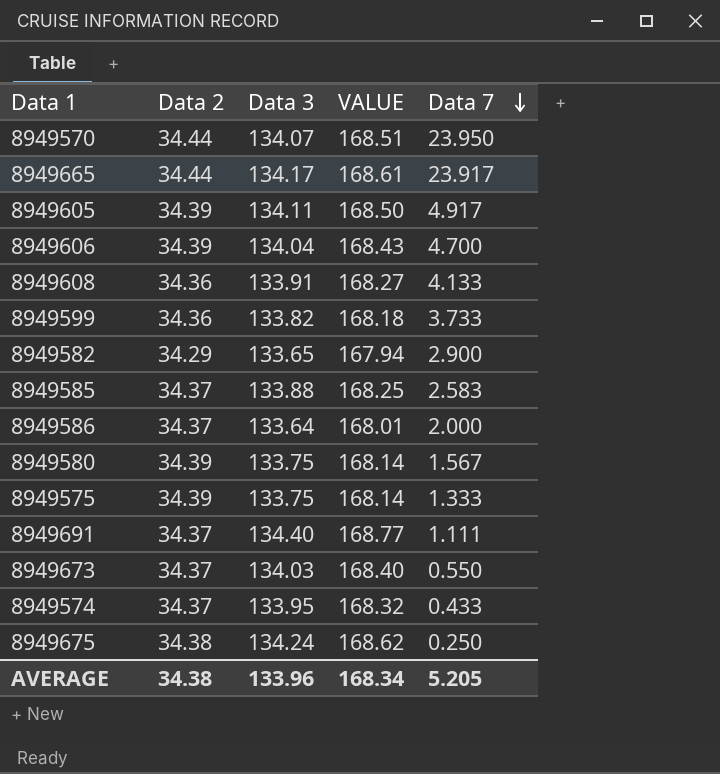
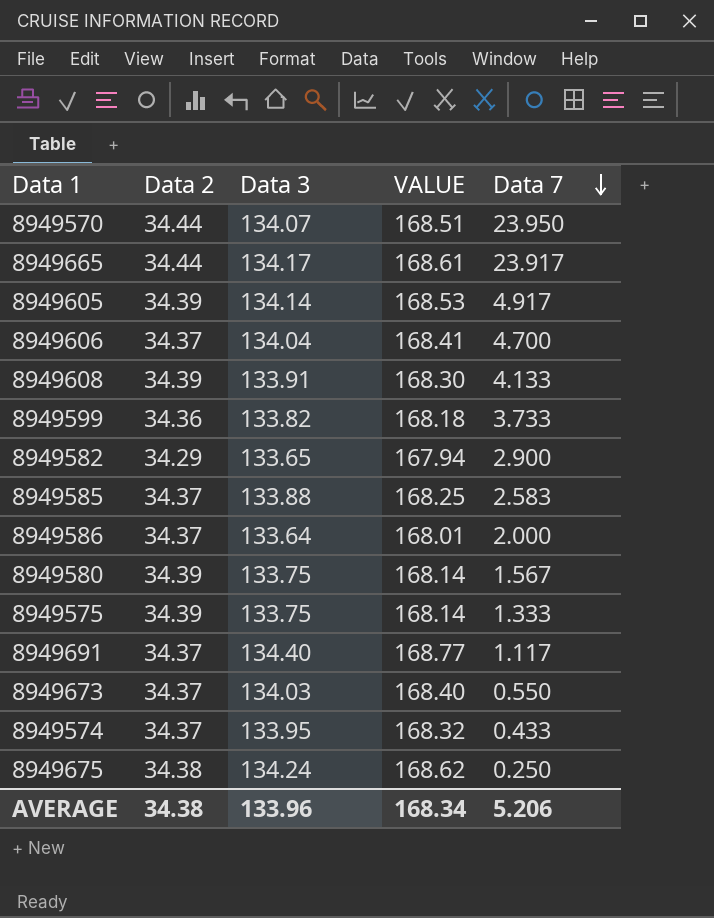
8949605 | Data 3: 134.11 -> 134.14
8949605 | VALUE: 168.50 -> 168.53
8949606 | Data 2: 34.39 -> 34.37
8949606 | VALUE: 168.43 -> 168.41
8949608 | Data 2: 34.36 -> 34.39
8949608 | VALUE: 168.27 -> 168.30
8949691 | Data 7: 1.111 -> 1.117
AVERAGE | Data 7: 5.205 -> 5.206

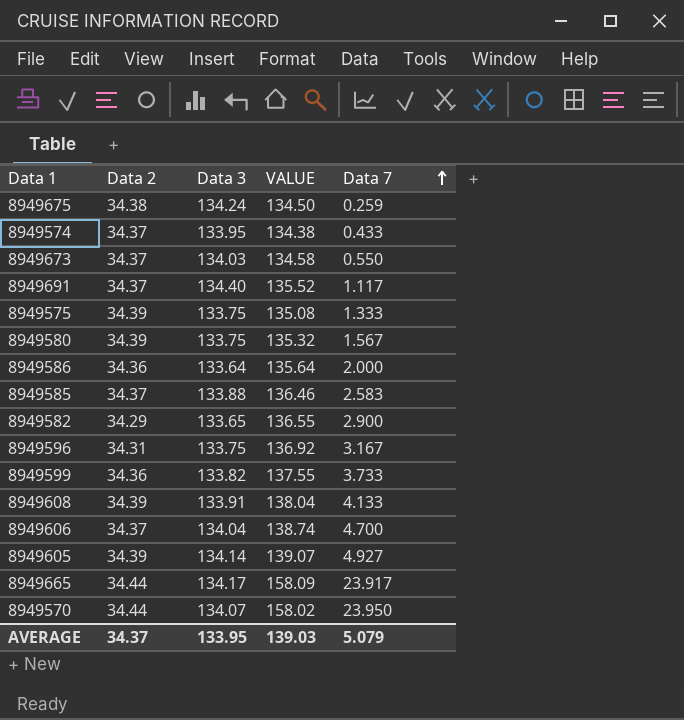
row order: Data 7 descending -> Data 7 ascending
column VALUE | formula: [Data 2] + [Data 3] -> [Data 3] + [Data 7]
8949675 | Data 7: 0.250 -> 0.259
8949586 | Data 2: 34.37 -> 34.36
row 8949596: none -> 34.31 | 133.75 | 136.92 | 3.167
8949605 | Data 7: 4.917 -> 4.927
AVERAGE | Data 2: 34.38 -> 34.37
AVERAGE | Data 3: 133.96 -> 133.95
AVERAGE | VALUE: 168.34 -> 139.03
AVERAGE | Data 7: 5.206 -> 5.079

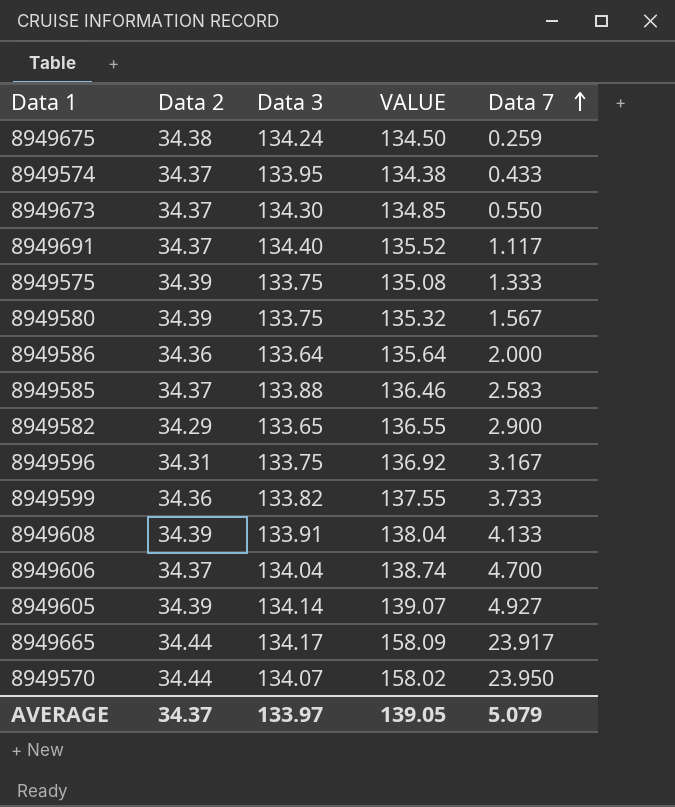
8949673 | Data 3: 134.03 -> 134.30
8949673 | VALUE: 134.58 -> 134.85
AVERAGE | Data 3: 133.95 -> 133.97
AVERAGE | VALUE: 139.03 -> 139.05

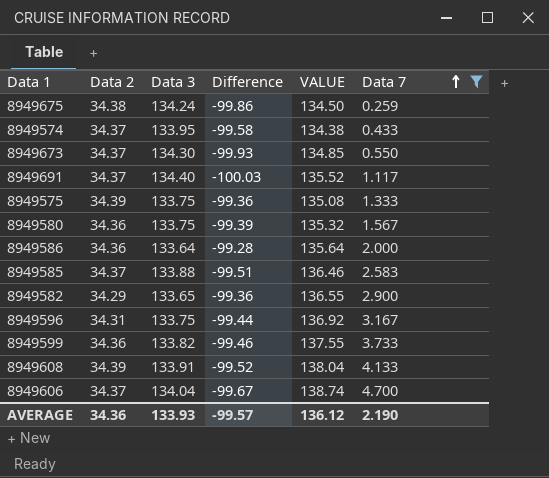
filter: none -> Data 7 <= 4.700
column Difference | formula: none -> [Data 2] - [Data 3]
8949580 | Data 2: 34.39 -> 34.36
AVERAGE | Data 2: 34.37 -> 34.36
AVERAGE | Data 3: 133.97 -> 133.93
AVERAGE | VALUE: 139.05 -> 136.12
AVERAGE | Data 7: 5.079 -> 2.190

